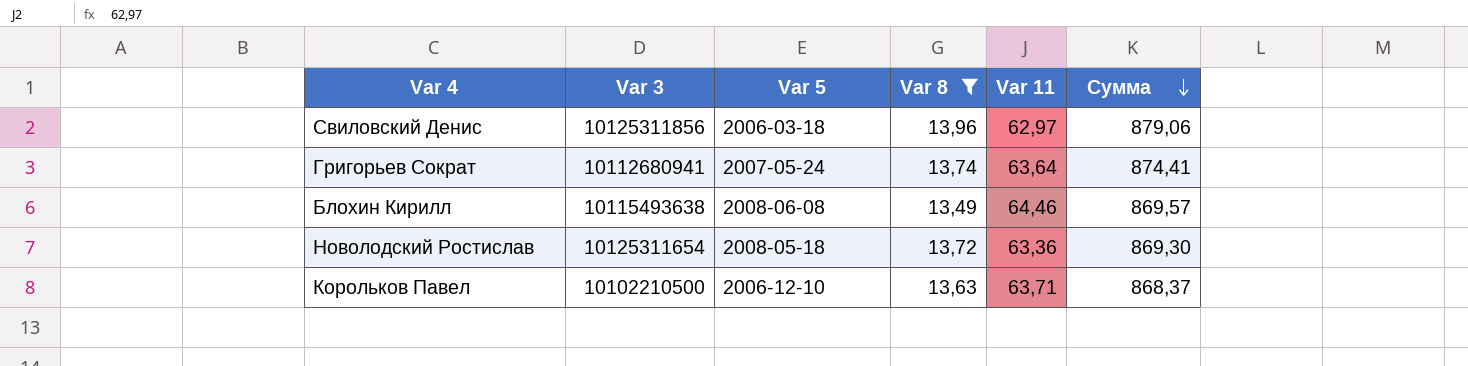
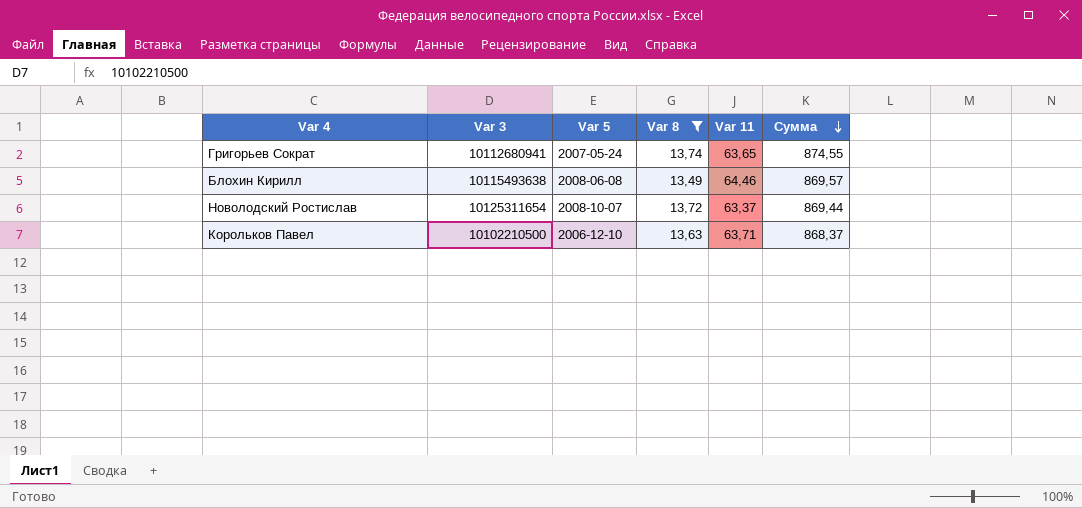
row Свиловский Денис: 10125311856 | 2006-03-18 | 13,96 | 62,97 | 879,06 -> none
Григорьев Сократ | Var 11: 63,64 -> 63,65
Григорьев Сократ | Сумма: 874,41 -> 874,55
Новолодский Ростислав | Var 5: 2008-05-18 -> 2008-10-07
Новолодский Ростислав | Var 11: 63,36 -> 63,37
Новолодский Ростислав | Сумма: 869,30 -> 869,44

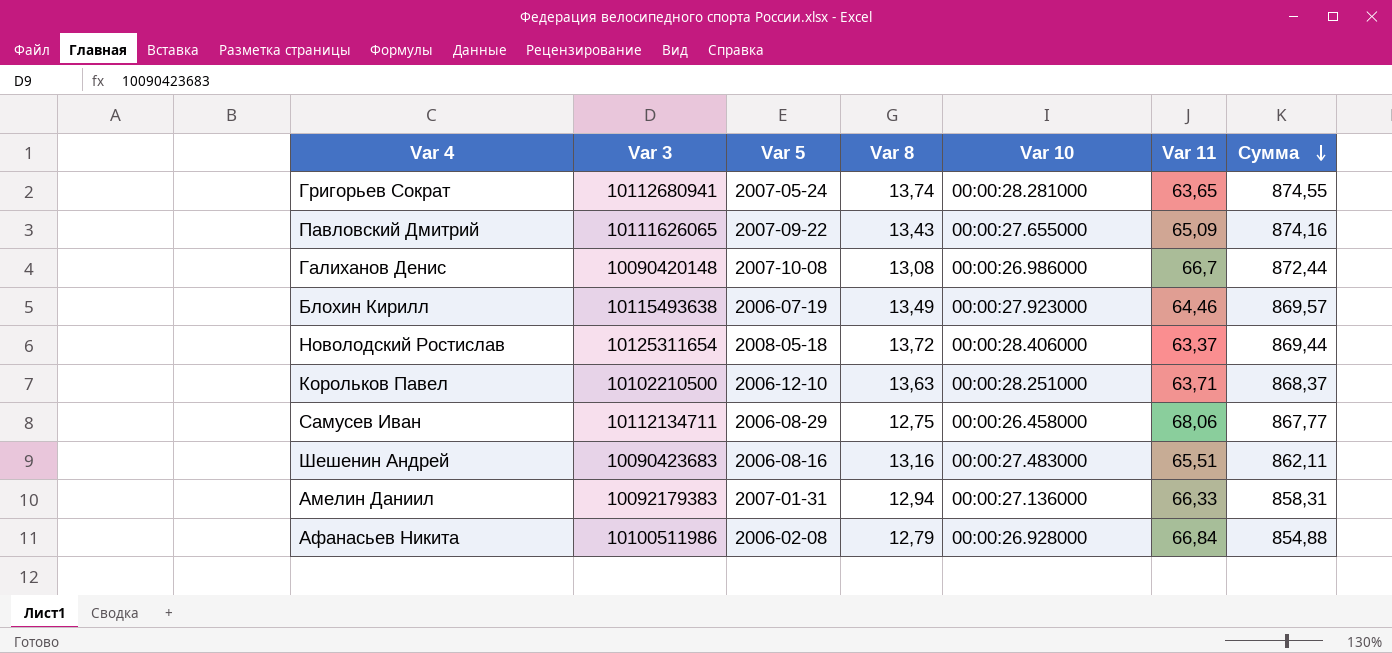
filter: Var 8 >= 13,49 -> none
column Var 10 | position: none -> 5
Блохин Кирилл | Var 5: 2008-06-08 -> 2006-07-19
Новолодский Ростислав | Var 5: 2008-10-07 -> 2008-05-18

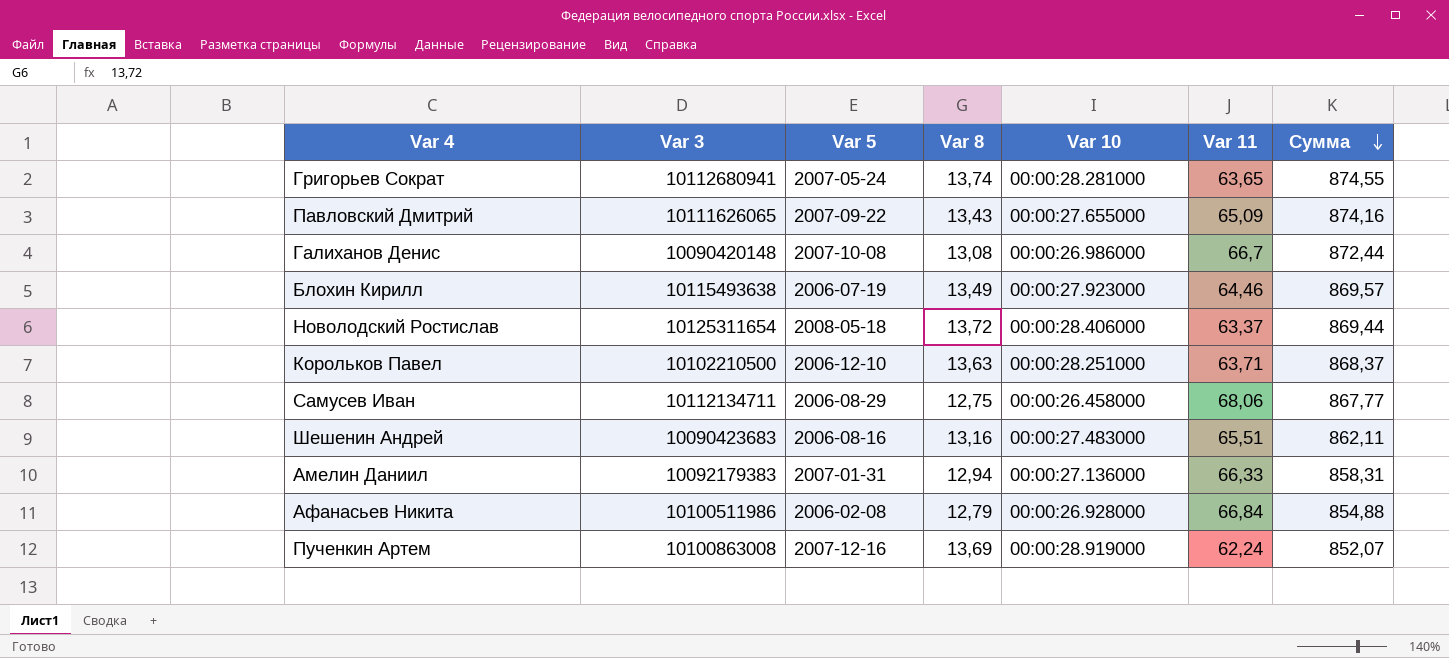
row Пученкин Артем: none -> 10100863008 | 2007-12-16 | 13,69 | 00:00:28.919000 | 62,24 | 852,07

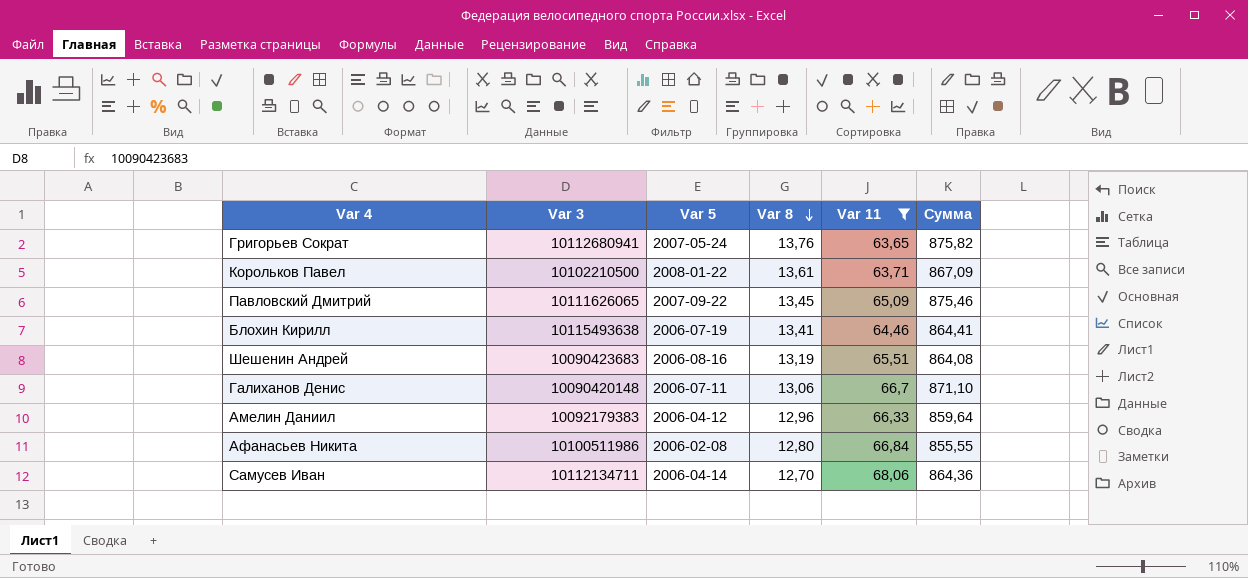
filter: none -> Var 11 >= 63,65
row order: Сумма descending -> Var 8 descending
column Var 10 | position: 5 -> none
Григорьев Сократ | Var 8: 13,74 -> 13,76
Григорьев Сократ | Сумма: 874,55 -> 875,82
Корольков Павел | Var 5: 2006-12-10 -> 2008-01-22
Корольков Павел | Var 8: 13,63 -> 13,61
Корольков Павел | Сумма: 868,37 -> 867,09
Павловский Дмитрий | Var 8: 13,43 -> 13,45
Павловский Дмитрий | Сумма: 874,16 -> 875,46
Блохин Кирилл | Var 8: 13,49 -> 13,41
Блохин Кирилл | Сумма: 869,57 -> 864,41
Шешенин Андрей | Var 8: 13,16 -> 13,19
Шешенин Андрей | Сумма: 862,11 -> 864,08
Галиханов Денис | Var 5: 2007-10-08 -> 2006-07-11
Галиханов Денис | Var 8: 13,08 -> 13,06
Галиханов Денис | Сумма: 872,44 -> 871,10
Амелин Даниил | Var 5: 2007-01-31 -> 2006-04-12
Амелин Даниил | Var 8: 12,94 -> 12,96
Амелин Даниил | Сумма: 858,31 -> 859,64
Афанасьев Никита | Var 8: 12,79 -> 12,80
Афанасьев Никита | Сумма: 854,88 -> 855,55
Самусев Иван | Var 5: 2006-08-29 -> 2006-04-14
Самусев Иван | Var 8: 12,75 -> 12,70
Самусев Иван | Сумма: 867,77 -> 864,36

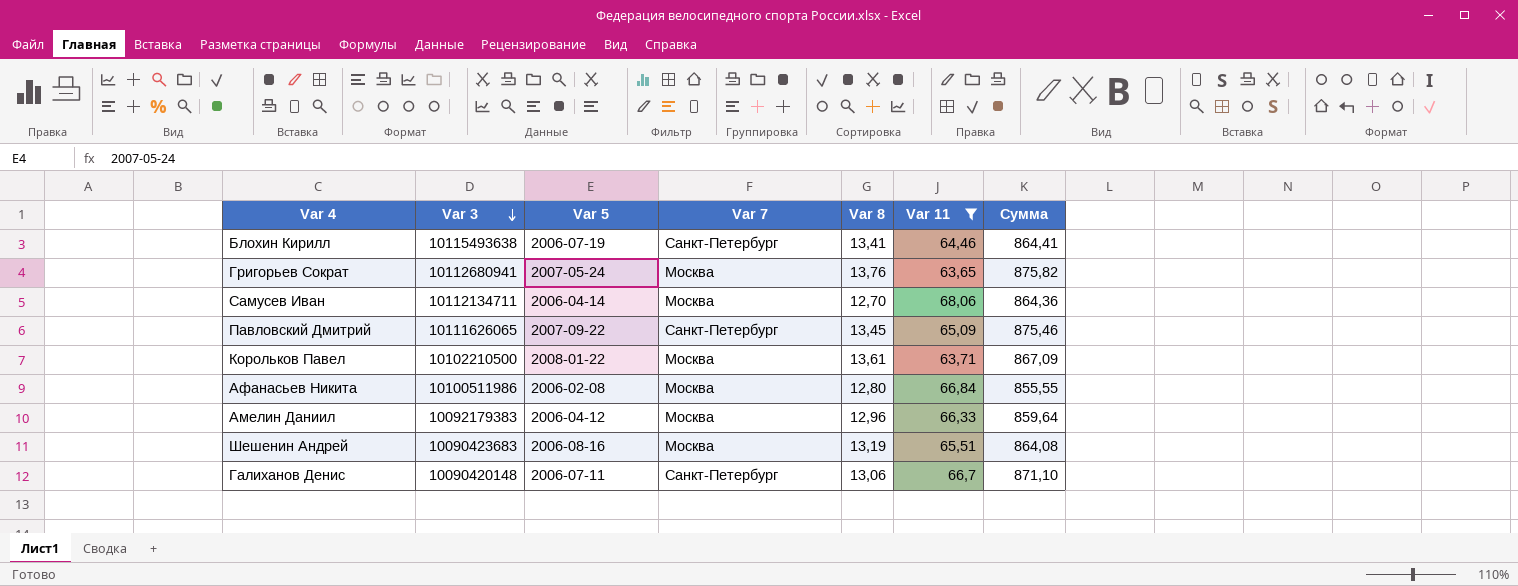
row order: Var 8 descending -> Var 3 descending
column Var 7 | position: none -> 4

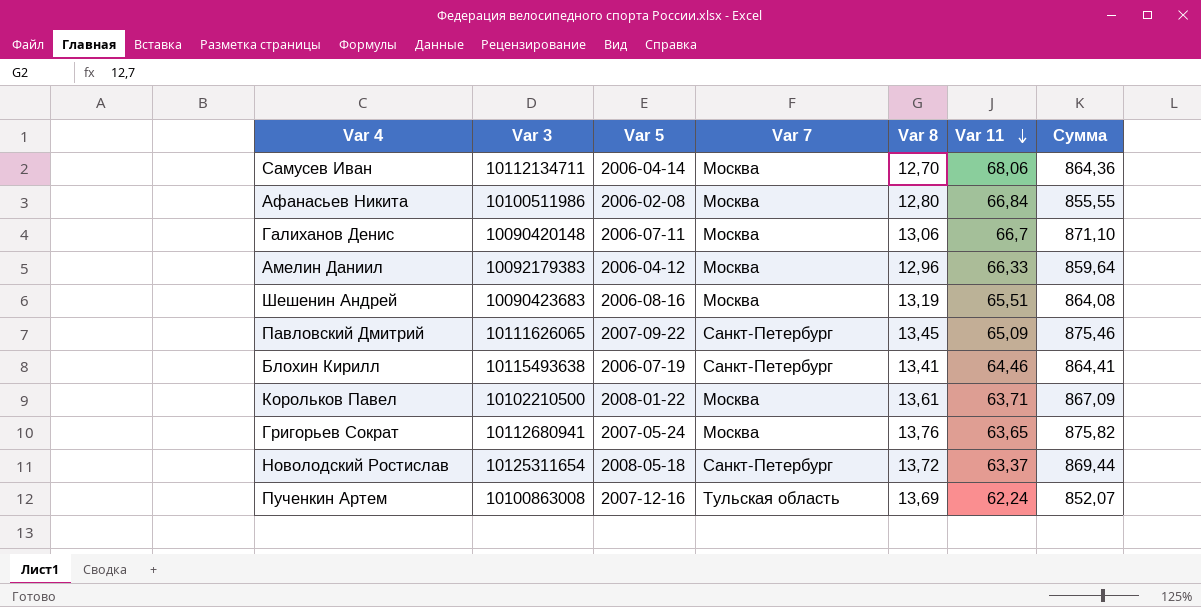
filter: Var 11 >= 63,65 -> none
row order: Var 3 descending -> Var 11 descending
Галиханов Денис | Var 7: Санкт-Петербург -> Москва

